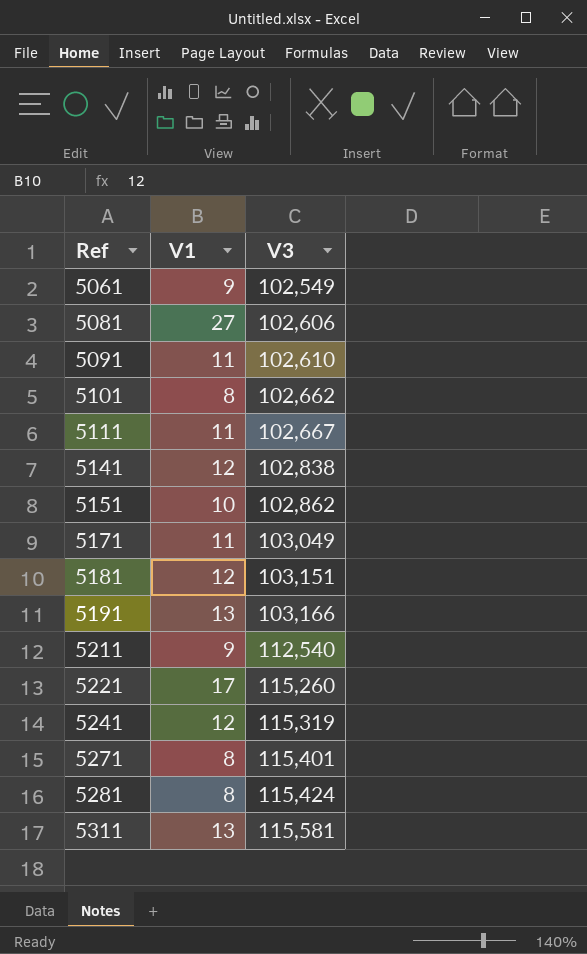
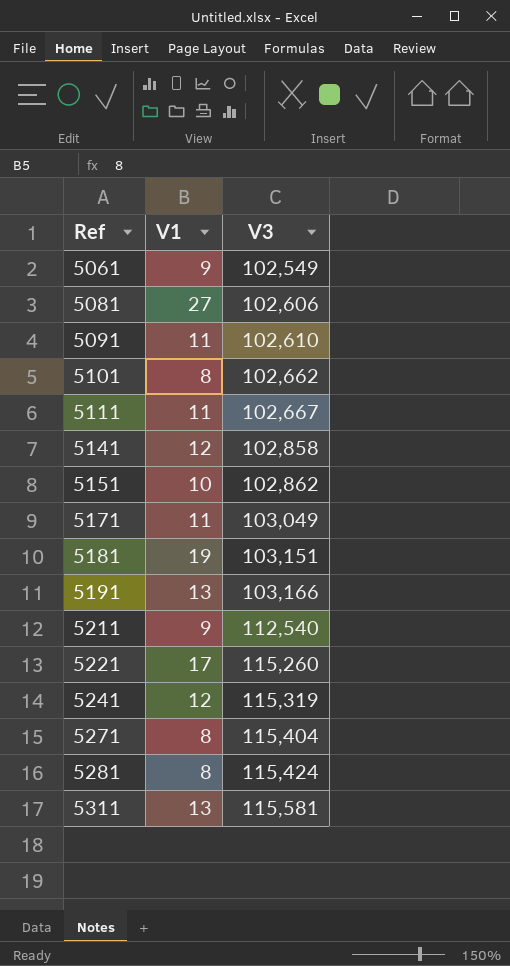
5141 | V3: 102,838 -> 102,858
5181 | V1: 12 -> 19
5271 | V3: 115,401 -> 115,404

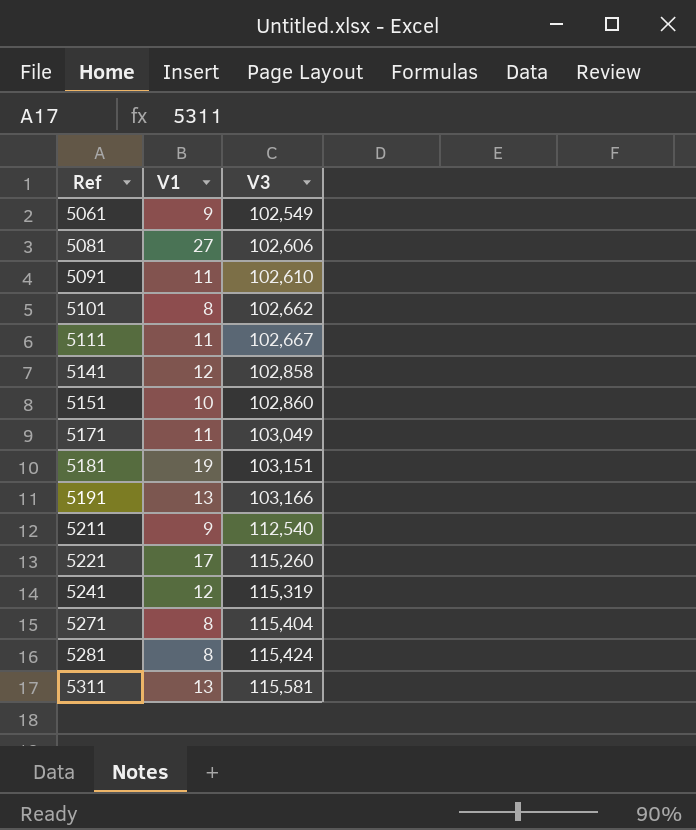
5151 | V3: 102,862 -> 102,860

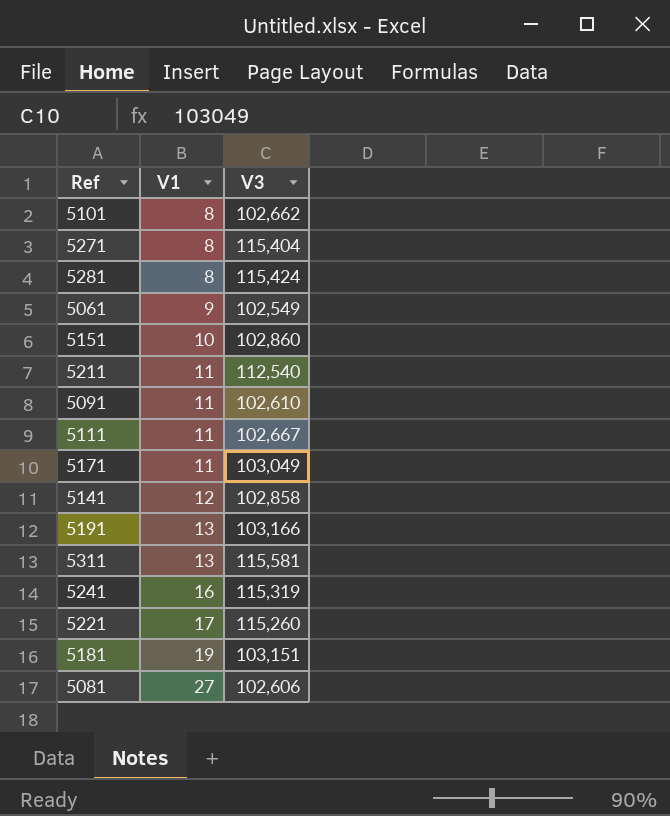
row order: Ref ascending -> V1 ascending
5211 | V1: 9 -> 11
5241 | V1: 12 -> 16

